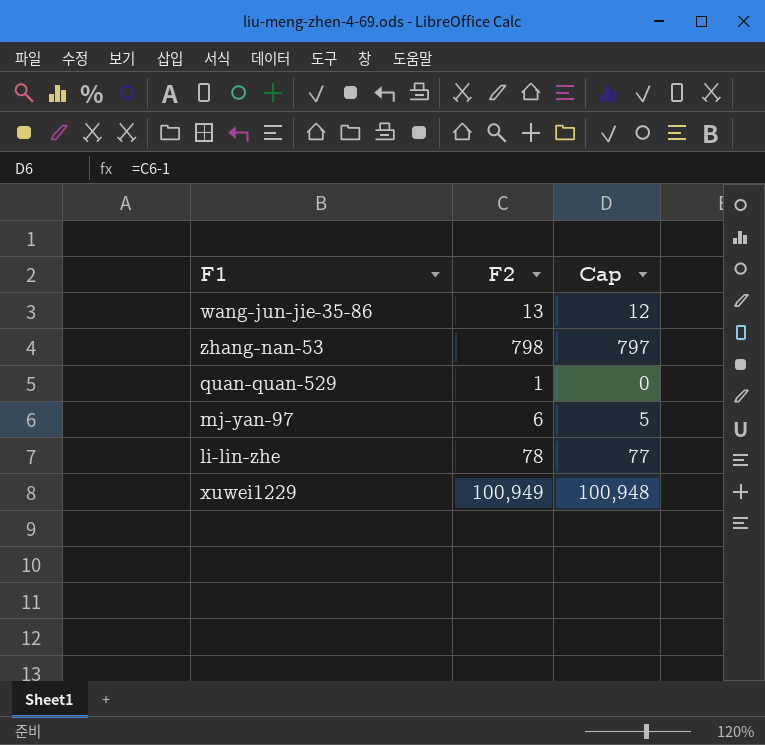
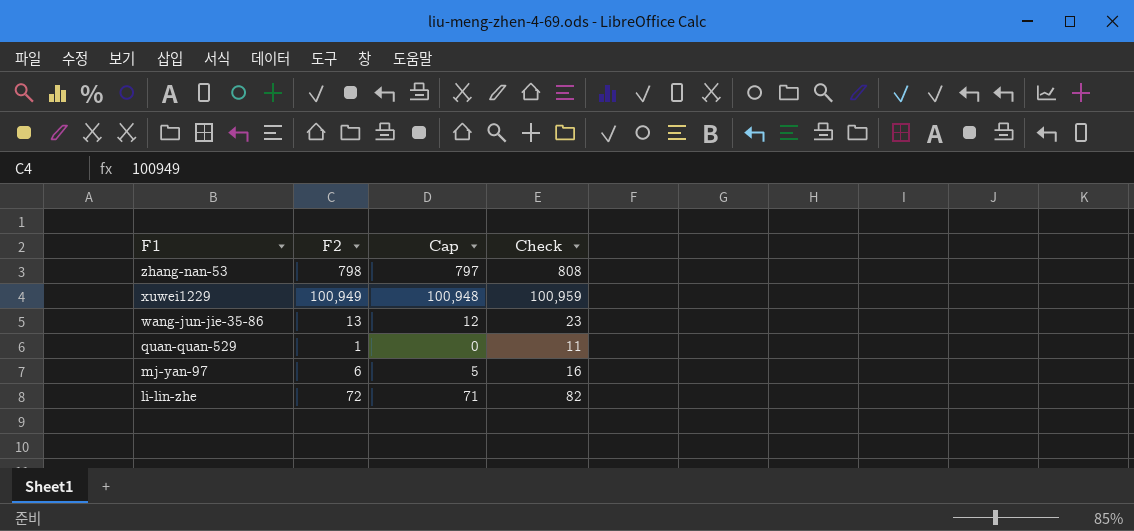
row order: none -> F1 descending
column Check | formula: none -> [F2] + 10
li-lin-zhe | F2: 78 -> 72
li-lin-zhe | Cap: 77 -> 71

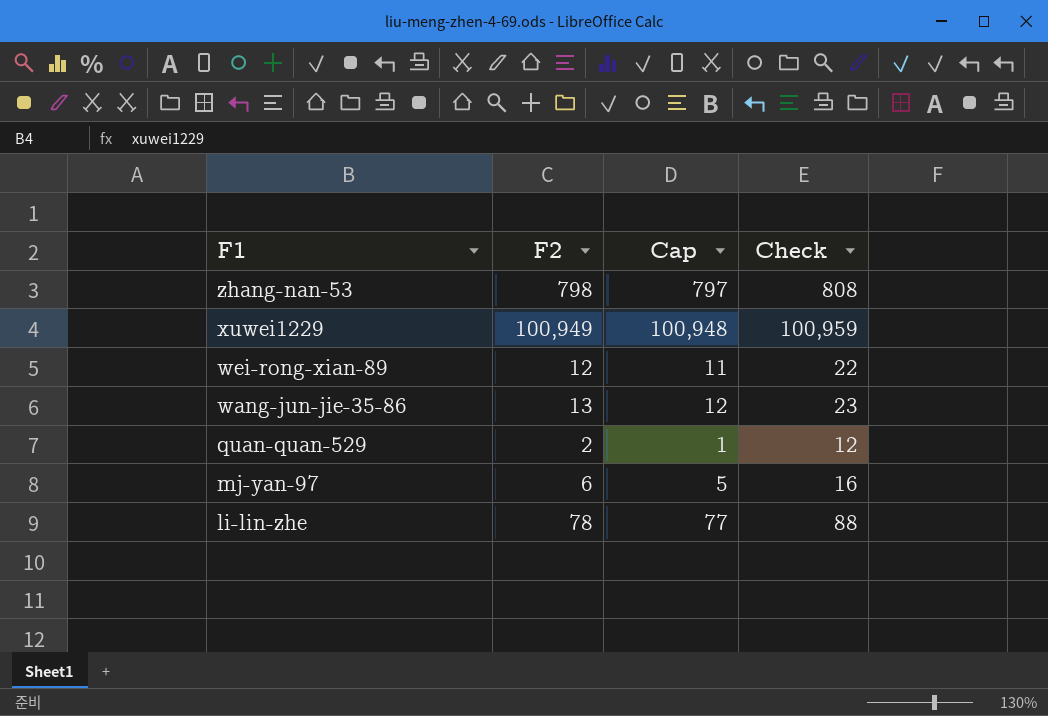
row wei-rong-xian-89: none -> 12 | 11 | 22
quan-quan-529 | F2: 1 -> 2
quan-quan-529 | Cap: 0 -> 1
quan-quan-529 | Check: 11 -> 12
li-lin-zhe | F2: 72 -> 78
li-lin-zhe | Cap: 71 -> 77
li-lin-zhe | Check: 82 -> 88

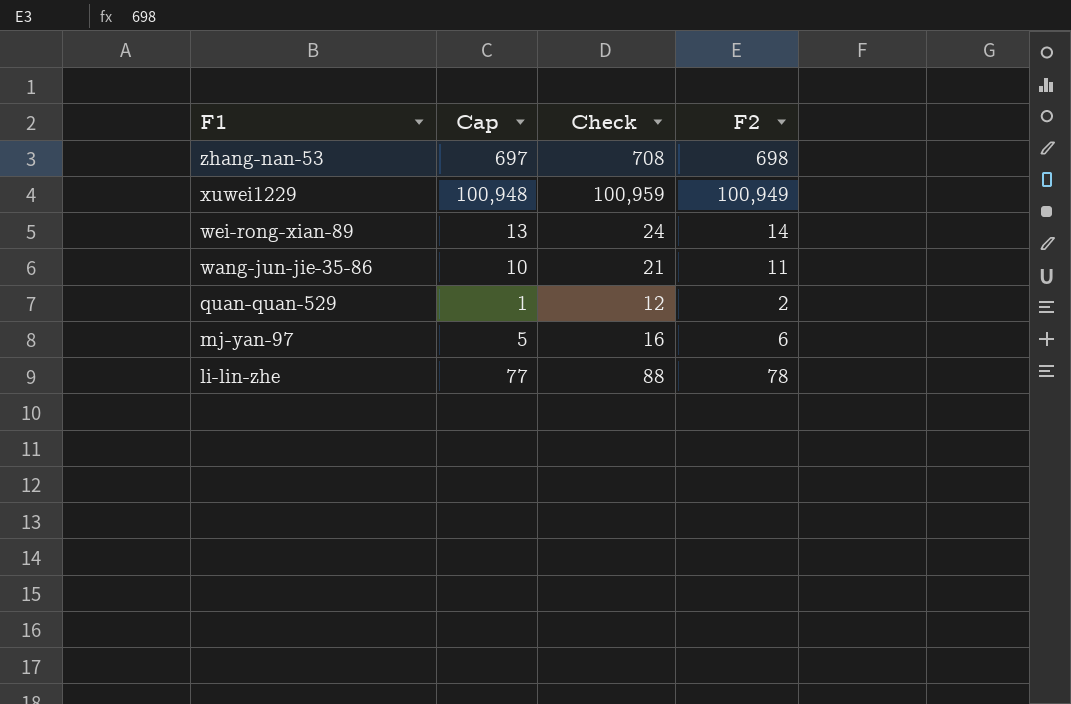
column F2 | position: 2 -> 4
zhang-nan-53 | Cap: 797 -> 697
zhang-nan-53 | Check: 808 -> 708
zhang-nan-53 | F2: 798 -> 698
wei-rong-xian-89 | Cap: 11 -> 13
wei-rong-xian-89 | Check: 22 -> 24
wei-rong-xian-89 | F2: 12 -> 14
wang-jun-jie-35-86 | Cap: 12 -> 10
wang-jun-jie-35-86 | Check: 23 -> 21
wang-jun-jie-35-86 | F2: 13 -> 11

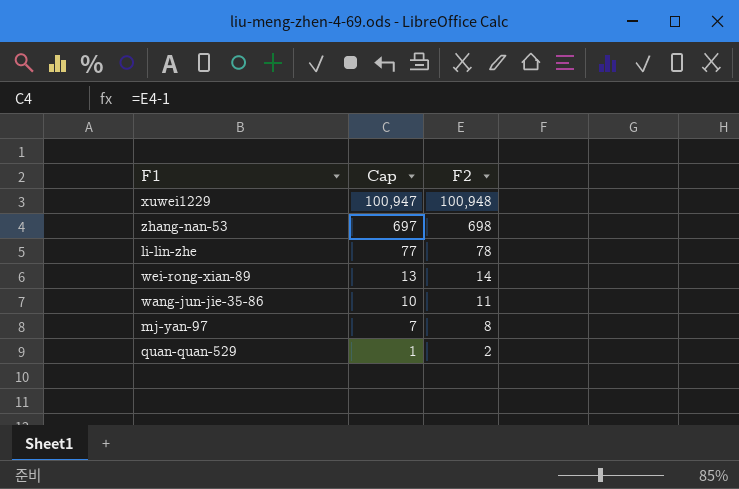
row order: F1 descending -> Cap descending
column Check | formula: [F2] + 10 -> none
xuwei1229 | Cap: 100,948 -> 100,947
xuwei1229 | F2: 100,949 -> 100,948
mj-yan-97 | Cap: 5 -> 7
mj-yan-97 | F2: 6 -> 8

